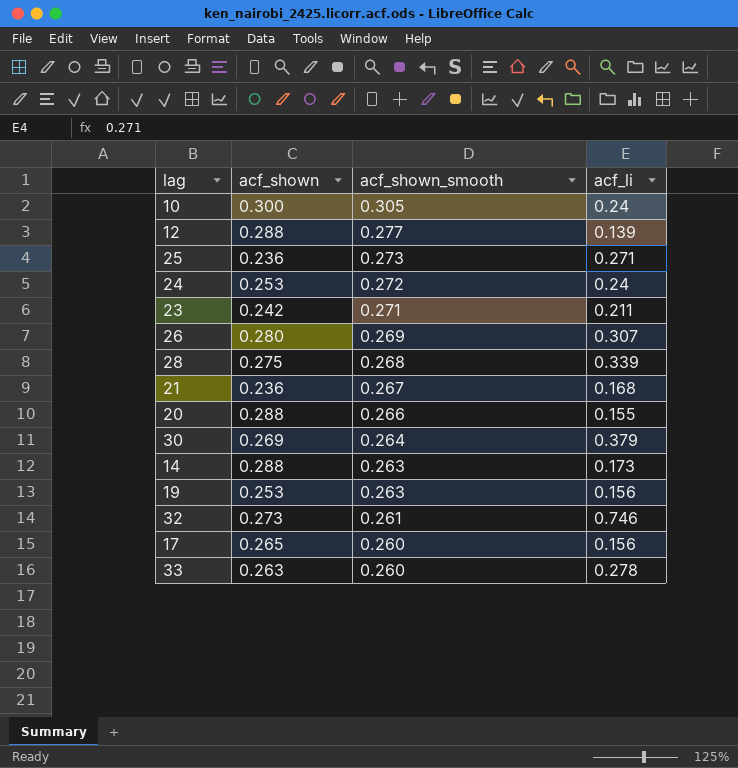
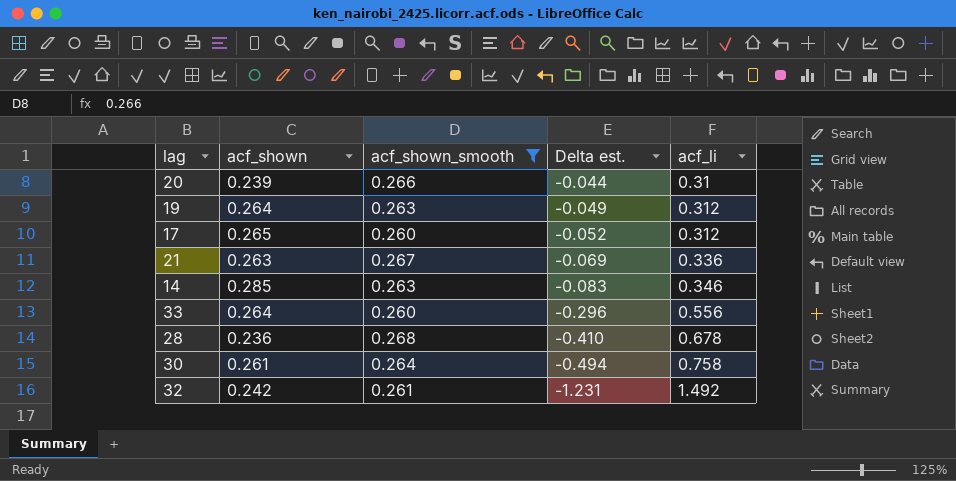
filter: none -> acf_shown_smooth <= 0.268
row order: acf_shown_smooth descending -> Delta est. descending
column Delta est. | formula: none -> [acf_shown_smooth] - [acf_li]
20 | acf_shown: 0.288 -> 0.239
20 | acf_li: 0.155 -> 0.31
19 | acf_shown: 0.253 -> 0.264
19 | acf_li: 0.156 -> 0.312
17 | acf_li: 0.156 -> 0.312
21 | acf_shown: 0.236 -> 0.263
21 | acf_li: 0.168 -> 0.336
14 | acf_shown: 0.288 -> 0.285
14 | acf_li: 0.173 -> 0.346
33 | acf_shown: 0.263 -> 0.264
33 | acf_li: 0.278 -> 0.556
28 | acf_shown: 0.275 -> 0.236
28 | acf_li: 0.339 -> 0.678
30 | acf_shown: 0.269 -> 0.261
30 | acf_li: 0.379 -> 0.758
32 | acf_shown: 0.273 -> 0.242
32 | acf_li: 0.746 -> 1.492

